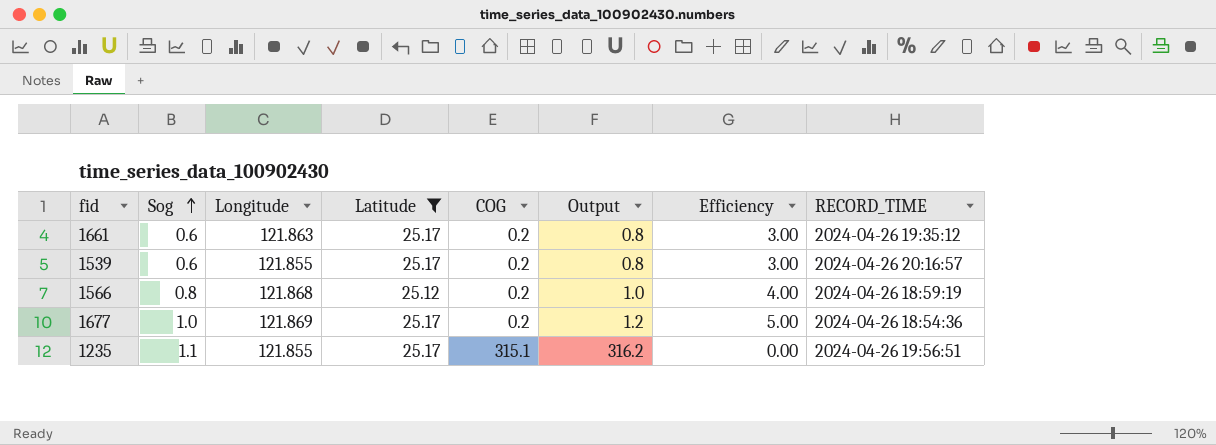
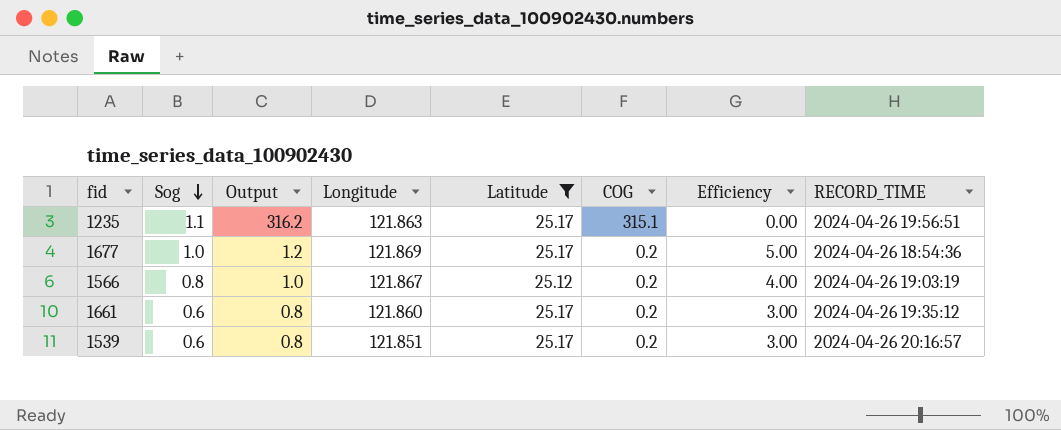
row order: Sog ascending -> Sog descending
column Output | position: 6 -> 3
1235 | Longitude: 121.855 -> 121.863
1566 | Longitude: 121.868 -> 121.867
1566 | RECORD_TIME: 2024-04-26 18:59:19 -> 2024-04-26 19:03:19
1661 | Longitude: 121.863 -> 121.860
1539 | Longitude: 121.855 -> 121.851

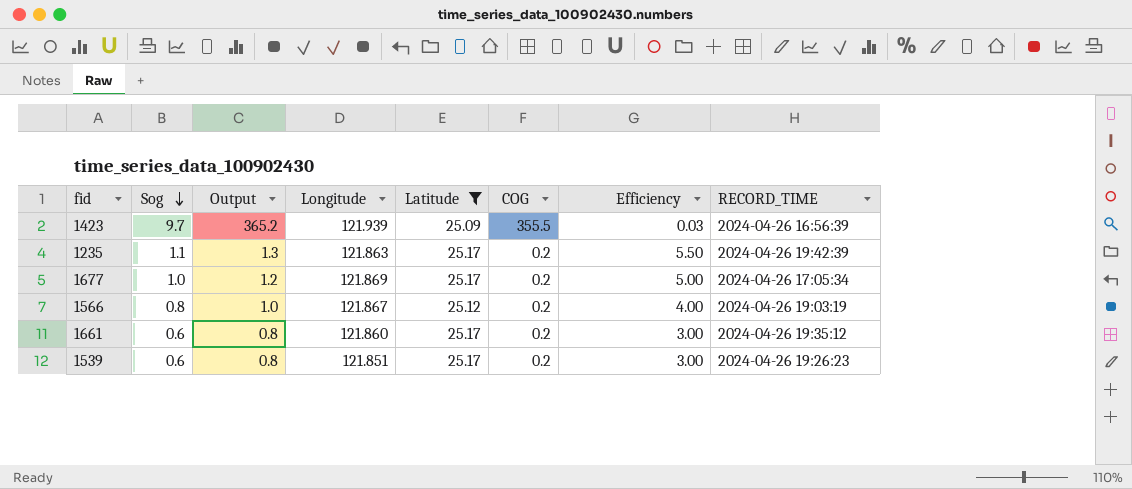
row 1423: none -> 9.7 | 365.2 | 121.939 | 25.09 | 355.5 | 0.03 | 2024-04-26 16:56:39
1235 | Output: 316.2 -> 1.3
1235 | COG: 315.1 -> 0.2
1235 | Efficiency: 0.00 -> 5.50
1235 | RECORD_TIME: 2024-04-26 19:56:51 -> 2024-04-26 19:42:39
1677 | RECORD_TIME: 2024-04-26 18:54:36 -> 2024-04-26 17:05:34
1539 | RECORD_TIME: 2024-04-26 20:16:57 -> 2024-04-26 19:26:23

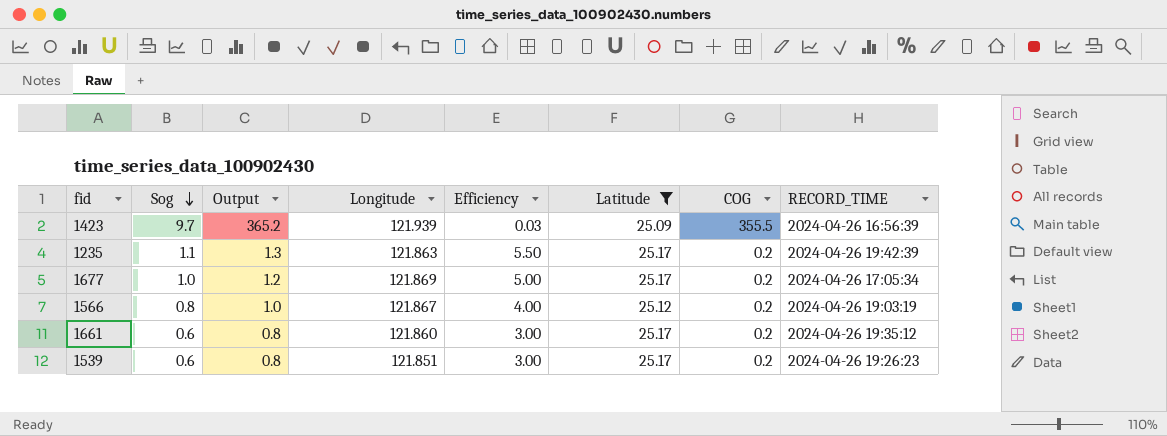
column Efficiency | position: 7 -> 5

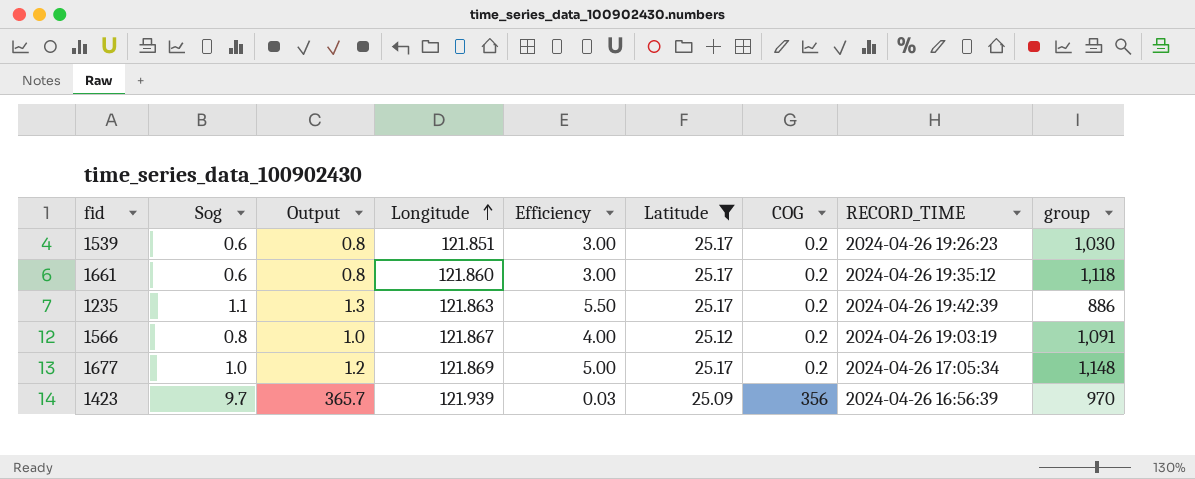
row order: Sog descending -> Longitude ascending
column group | position: none -> 9
1423 | Output: 365.2 -> 365.7
1423 | COG: 355.5 -> 356

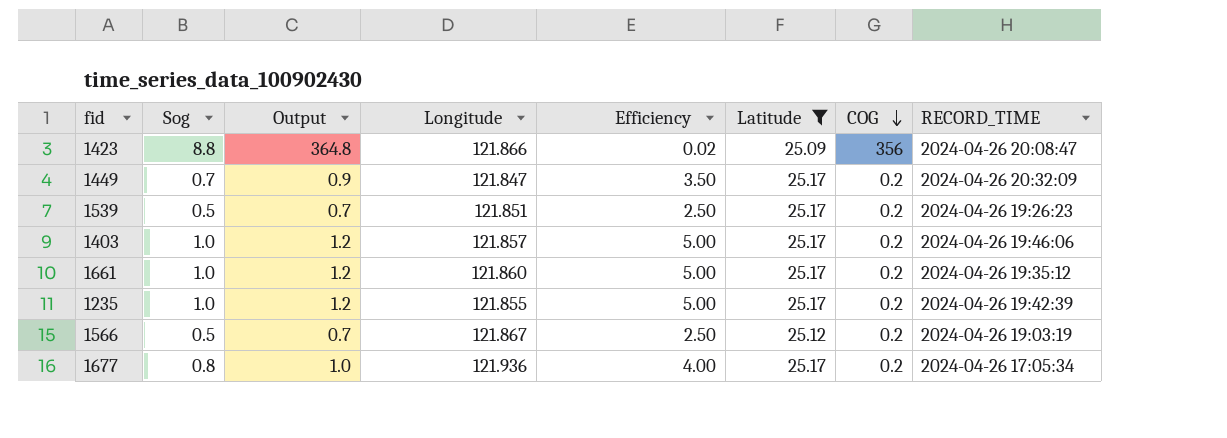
row order: Longitude ascending -> COG descending
column group | position: 9 -> none
1423 | Sog: 9.7 -> 8.8
1423 | Output: 365.7 -> 364.8
1423 | Longitude: 121.939 -> 121.866
1423 | Efficiency: 0.03 -> 0.02
1423 | RECORD_TIME: 2024-04-26 16:56:39 -> 2024-04-26 20:08:47
row 1449: none -> 0.7 | 0.9 | 121.847 | 3.50 | 25.17 | 0.2 | 2024-04-26 20:32:09
1539 | Sog: 0.6 -> 0.5
1539 | Output: 0.8 -> 0.7
1539 | Efficiency: 3.00 -> 2.50
row 1403: none -> 1.0 | 1.2 | 121.857 | 5.00 | 25.17 | 0.2 | 2024-04-26 19:46:06
1661 | Sog: 0.6 -> 1.0
1661 | Output: 0.8 -> 1.2
1661 | Efficiency: 3.00 -> 5.00
1235 | Sog: 1.1 -> 1.0
1235 | Output: 1.3 -> 1.2
1235 | Longitude: 121.863 -> 121.855
1235 | Efficiency: 5.50 -> 5.00
1566 | Sog: 0.8 -> 0.5
1566 | Output: 1.0 -> 0.7
1566 | Efficiency: 4.00 -> 2.50
1677 | Sog: 1.0 -> 0.8
1677 | Output: 1.2 -> 1.0
1677 | Longitude: 121.869 -> 121.936
1677 | Efficiency: 5.00 -> 4.00

